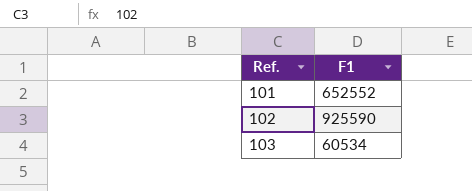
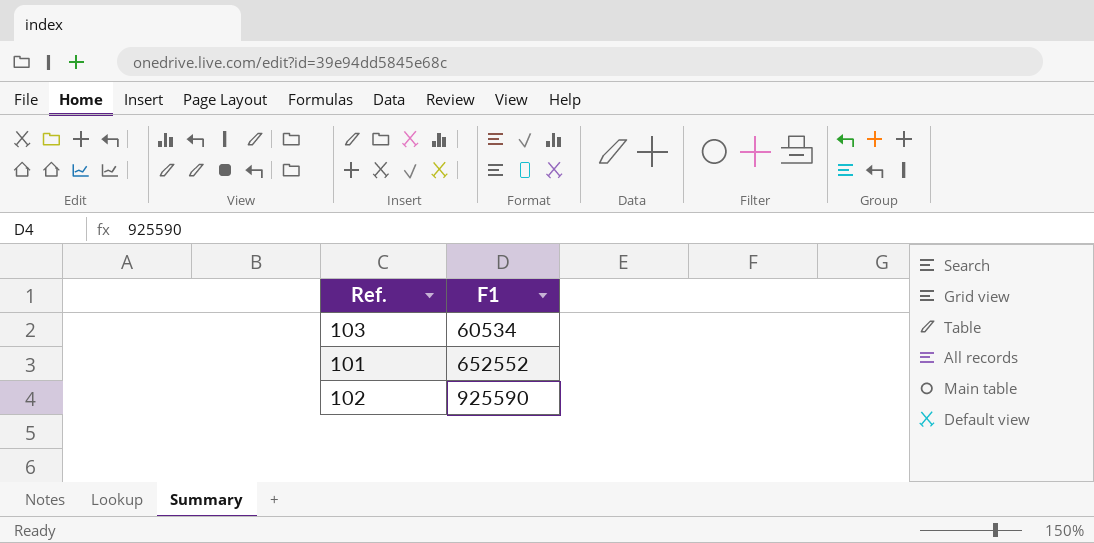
row order: Ref. ascending -> F1 ascending

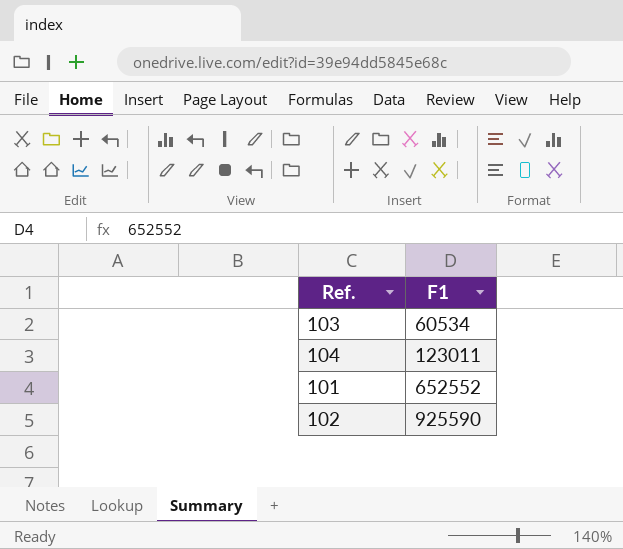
row 104: none -> 123011

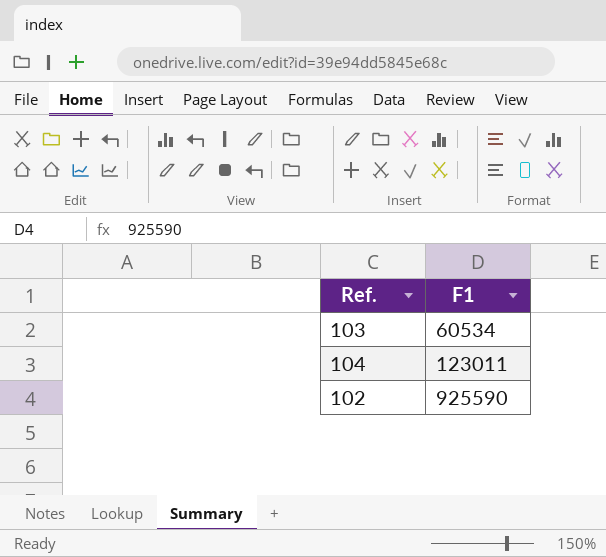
row 101: 652552 -> none

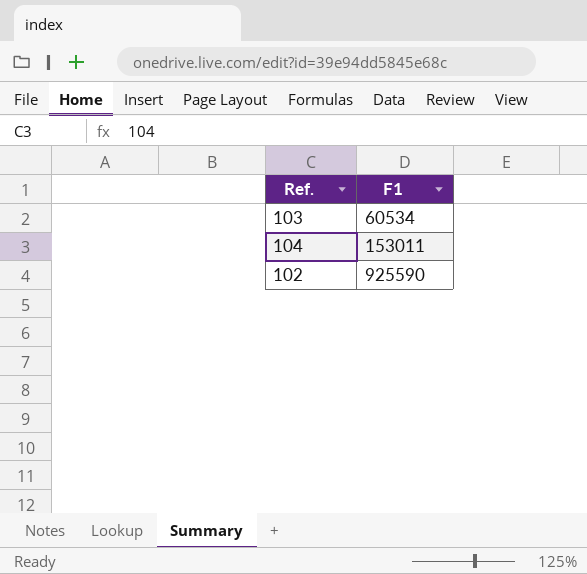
104 | F1: 123011 -> 153011

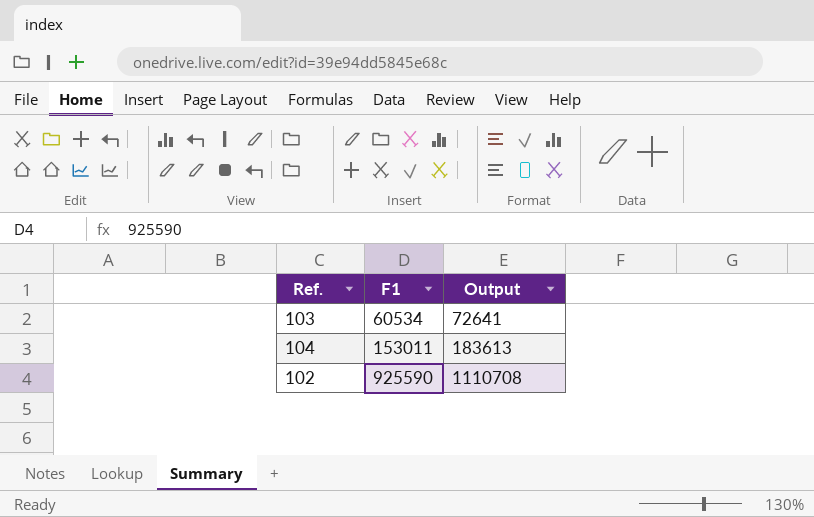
column Output | formula: none -> [F1] * 1.2

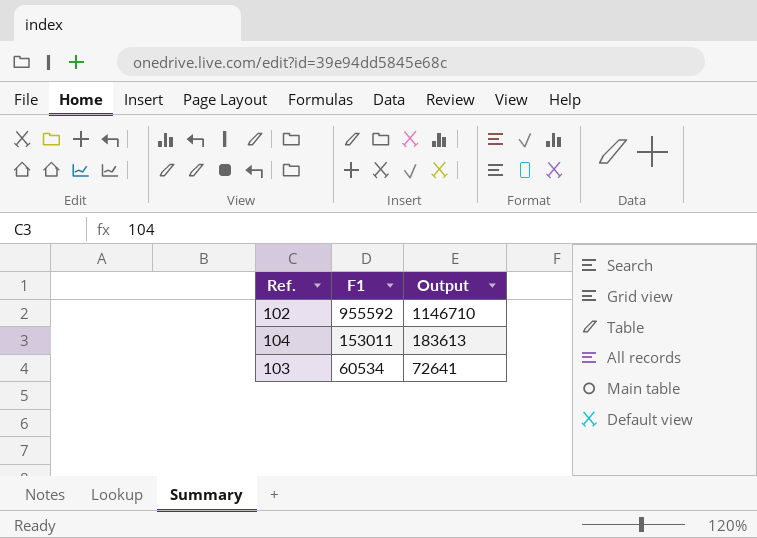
row order: F1 ascending -> F1 descending
102 | F1: 925590 -> 955592
102 | Output: 1110708 -> 1146710

